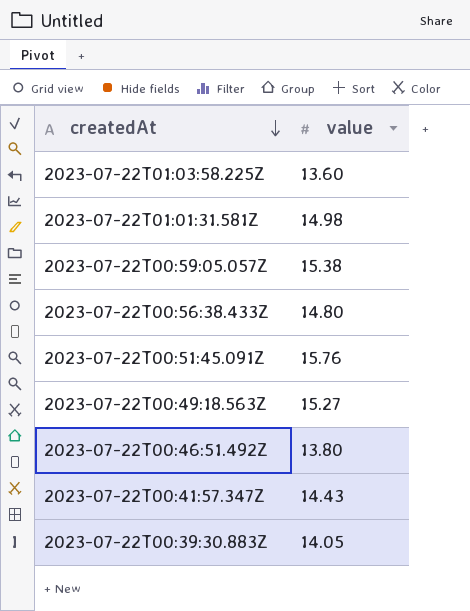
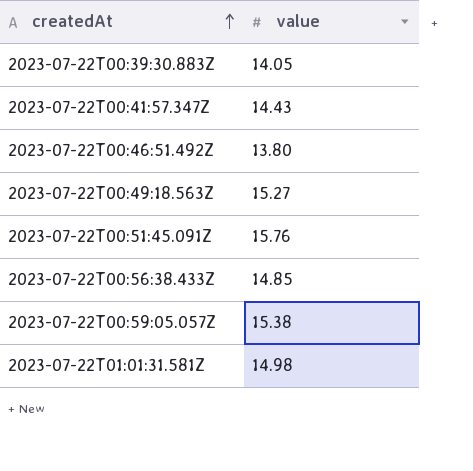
row order: createdAt descending -> createdAt ascending
row 2023-07-22T01:03:58.225Z: 13.60 -> none
2023-07-22T00:56:38.433Z | value: 14.80 -> 14.85

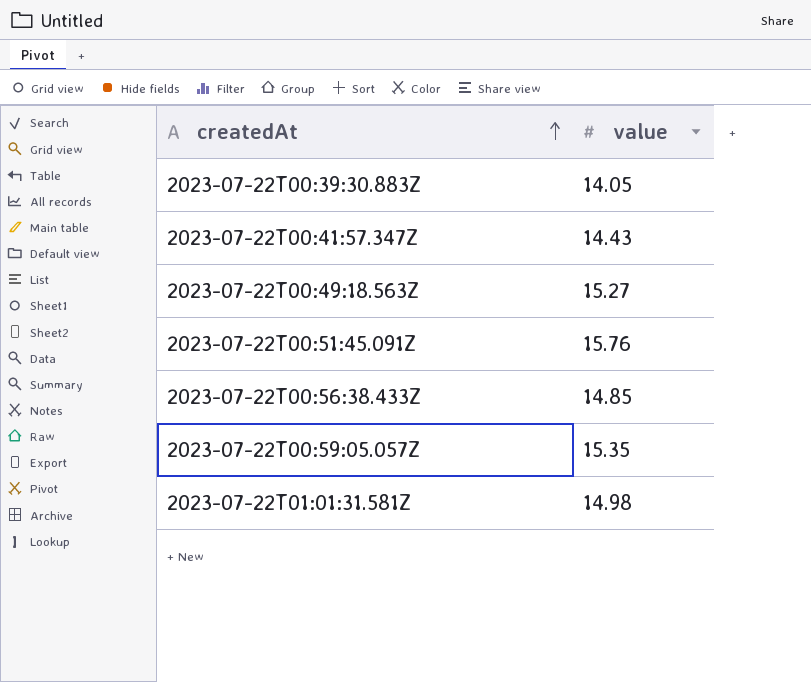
row 2023-07-22T00:46:51.492Z: 13.80 -> none
2023-07-22T00:59:05.057Z | value: 15.38 -> 15.35

